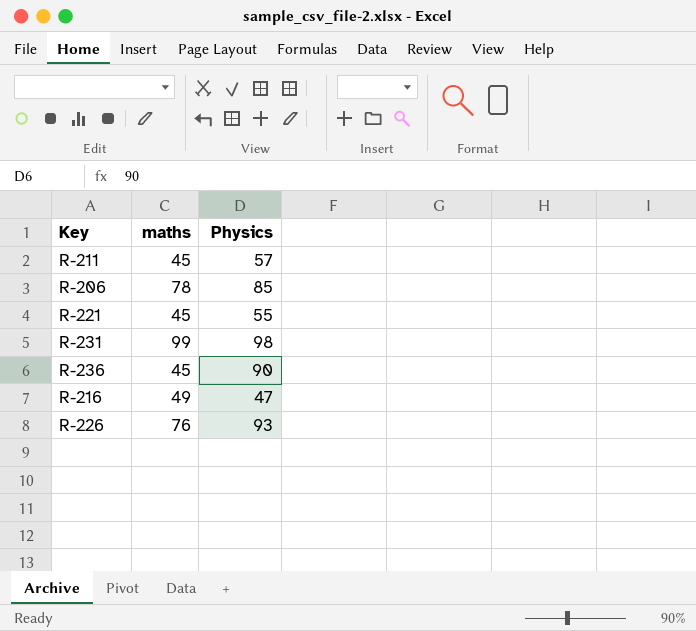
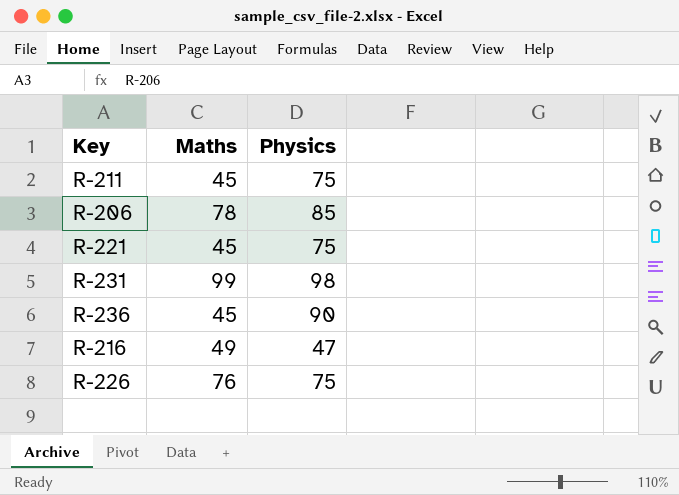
column name: maths -> Maths
R-211 | Physics: 57 -> 75
R-221 | Physics: 55 -> 75
R-226 | Physics: 93 -> 75

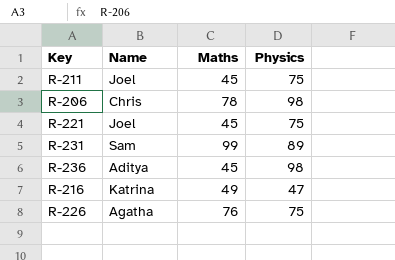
column Name | position: none -> 2
R-206 | Physics: 85 -> 98
R-231 | Physics: 98 -> 89
R-236 | Physics: 90 -> 98

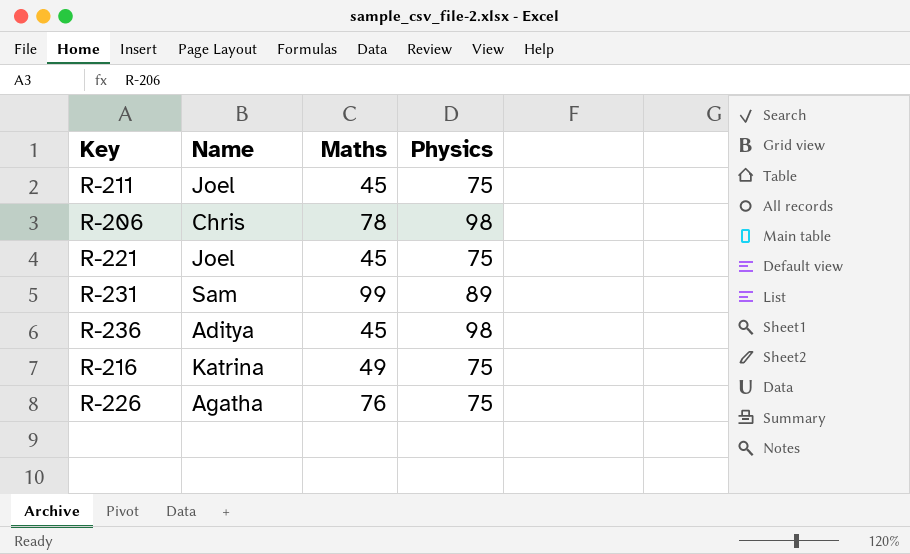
R-216 | Physics: 47 -> 75

